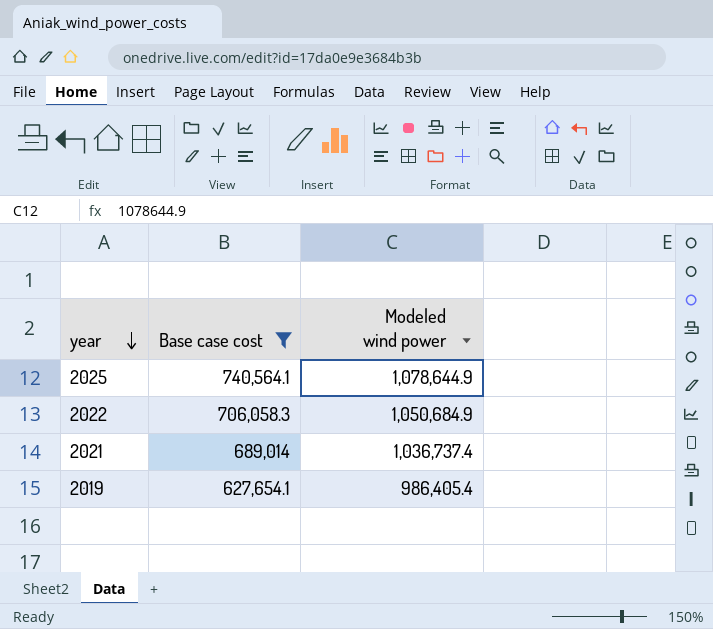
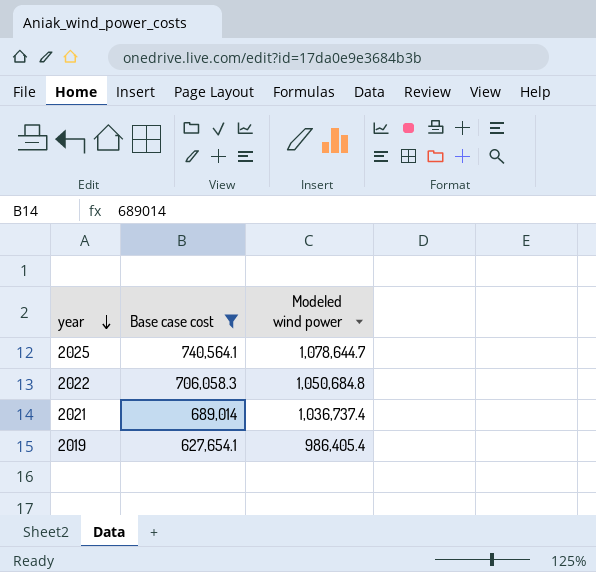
2025 | Modeled wind power: 1,078,644.9 -> 1,078,644.7
2022 | Modeled wind power: 1,050,684.9 -> 1,050,684.8

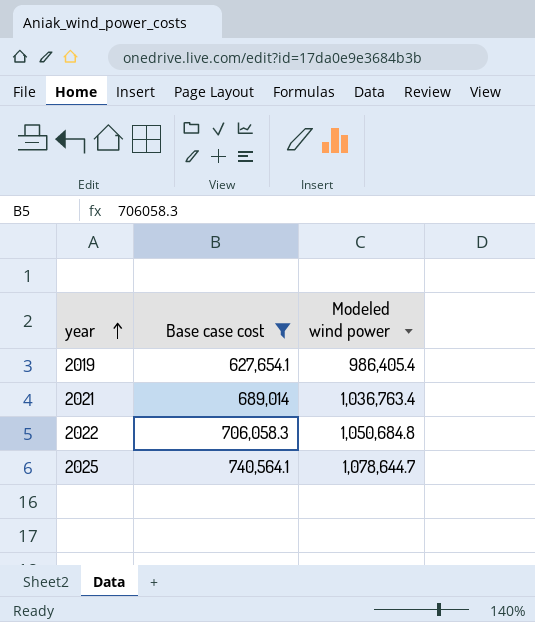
row order: year descending -> year ascending
2021 | Modeled wind power: 1,036,737.4 -> 1,036,763.4

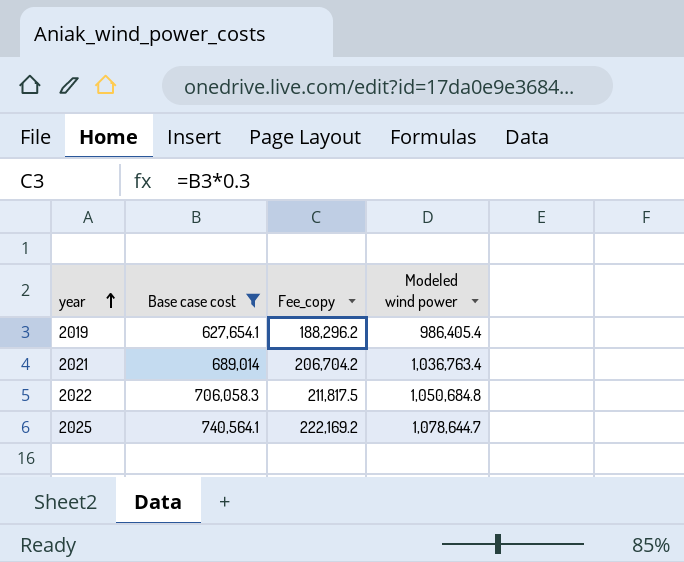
column Fee_copy | formula: none -> [Base case cost] * 0.3

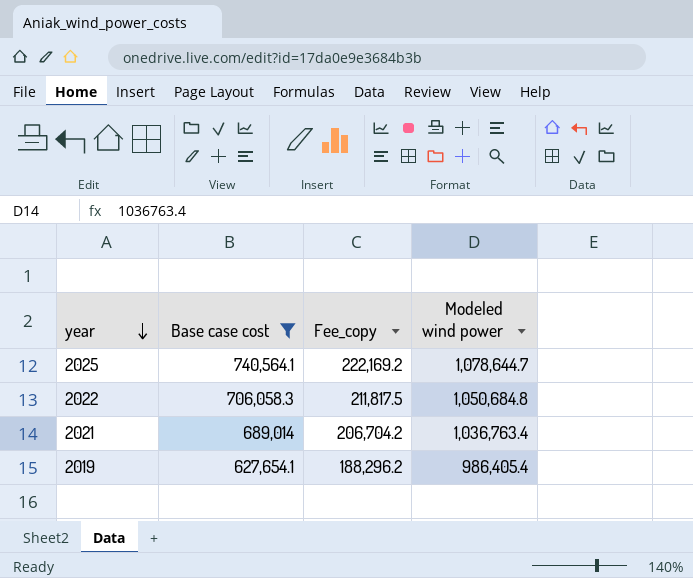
row order: year ascending -> year descending

